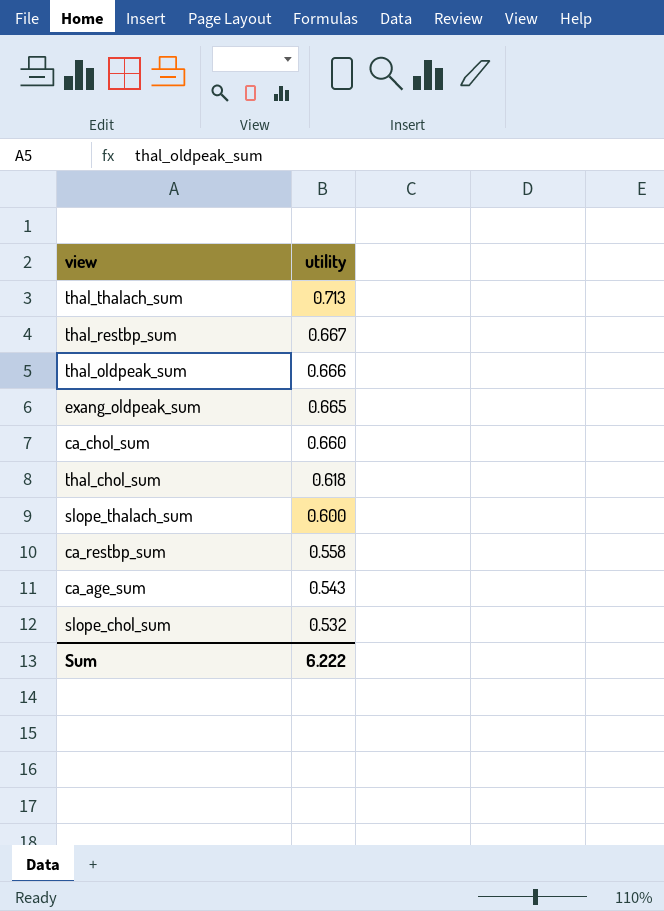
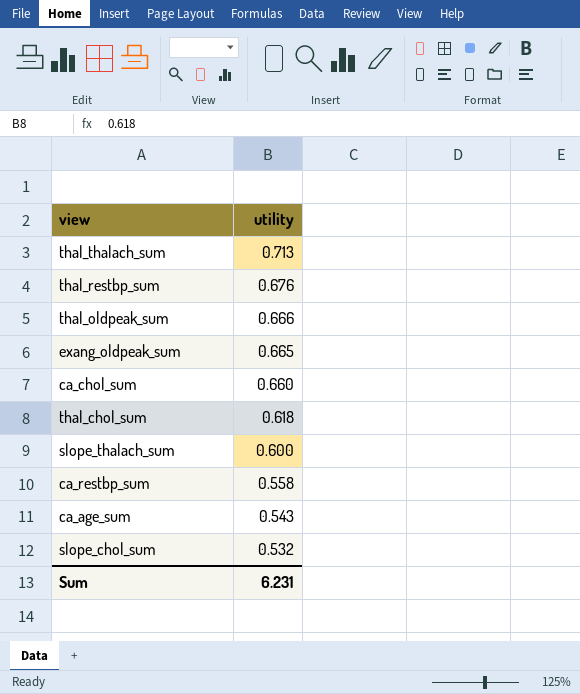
thal_restbp_sum | utility: 0.667 -> 0.676
Sum | utility: 6.222 -> 6.231

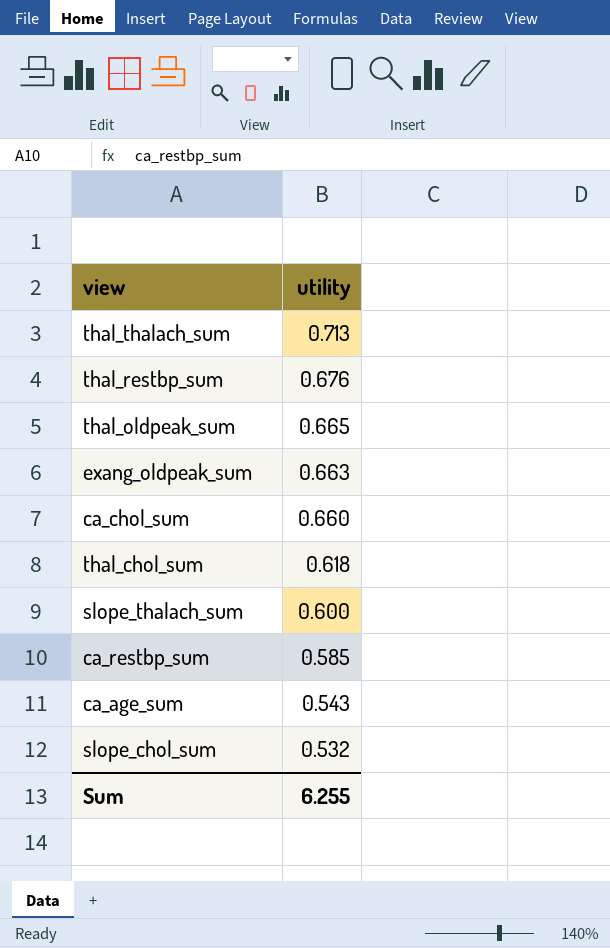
thal_oldpeak_sum | utility: 0.666 -> 0.665
exang_oldpeak_sum | utility: 0.665 -> 0.663
ca_restbp_sum | utility: 0.558 -> 0.585
Sum | utility: 6.231 -> 6.255

